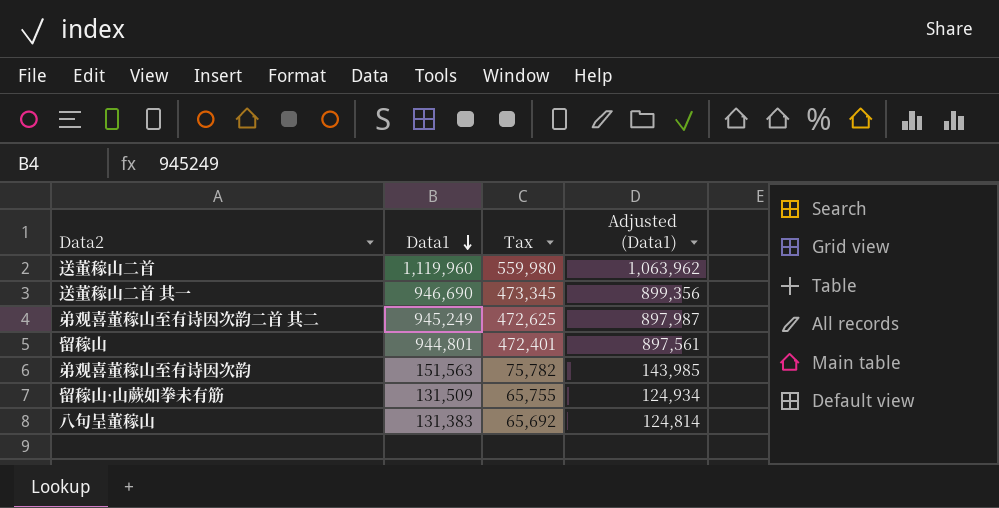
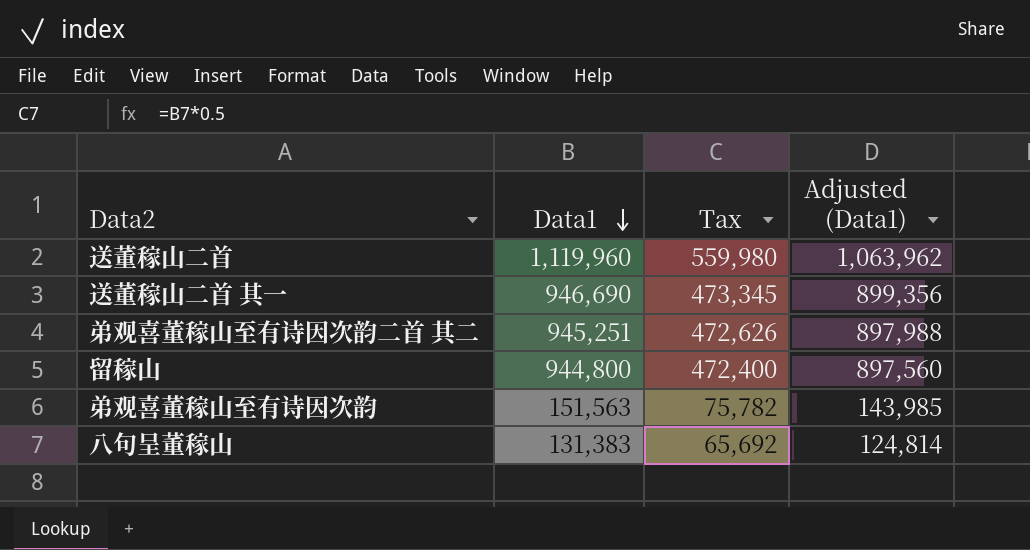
row 留稼山·山蕨如拳未有筋: 131,509 | 65,755 | 124,934 -> none
弟观喜董稼山至有诗因次韵二首 其二 | Data1: 945,249 -> 945,251
弟观喜董稼山至有诗因次韵二首 其二 | Tax: 472,625 -> 472,626
弟观喜董稼山至有诗因次韵二首 其二 | Adjusted (Data1): 897,987 -> 897,988
留稼山 | Data1: 944,801 -> 944,800
留稼山 | Tax: 472,401 -> 472,400
留稼山 | Adjusted (Data1): 897,561 -> 897,560

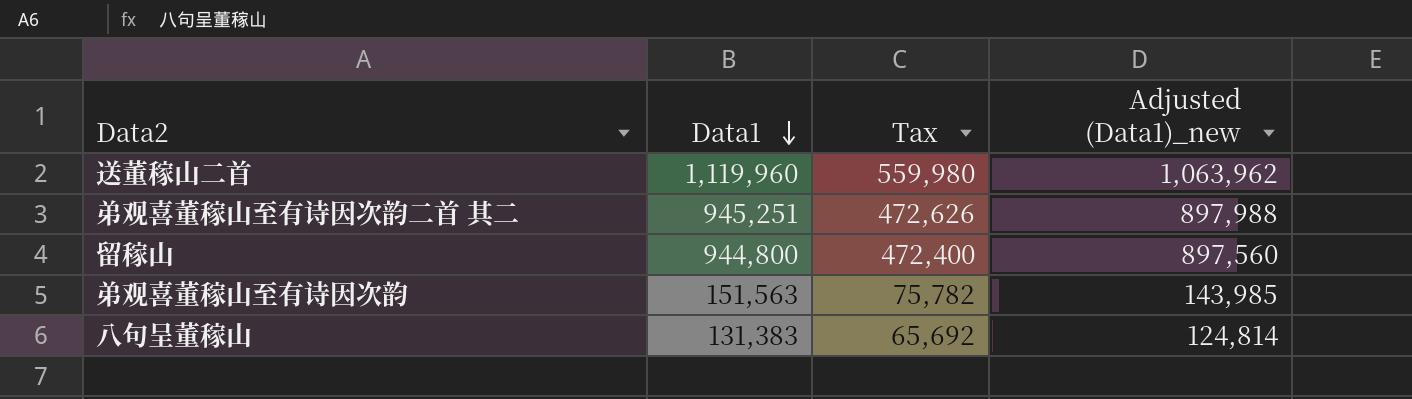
column name: Adjusted (Data1) -> Adjusted (Data1)_new
row 送董稼山二首 其一: 946,690 | 473,345 | 899,356 -> none

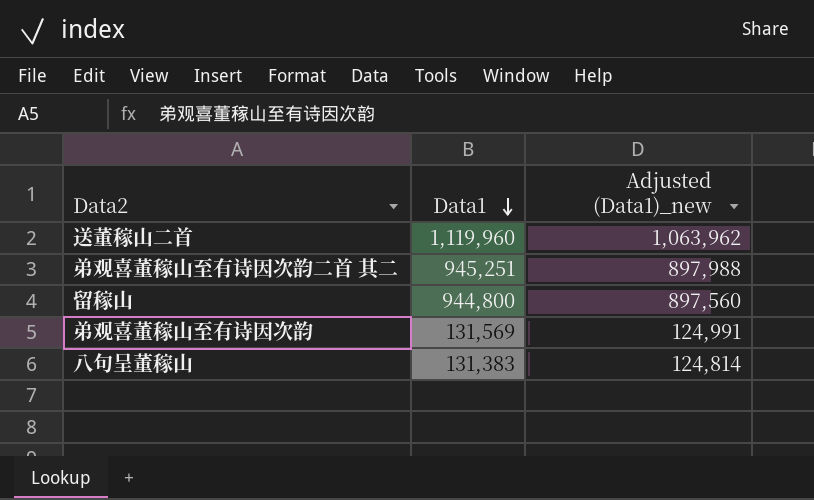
column Tax | formula: [Data1] * 0.5 -> none
弟观喜董稼山至有诗因次韵 | Data1: 151,563 -> 131,569
弟观喜董稼山至有诗因次韵 | Adjusted (Data1)_new: 143,985 -> 124,991

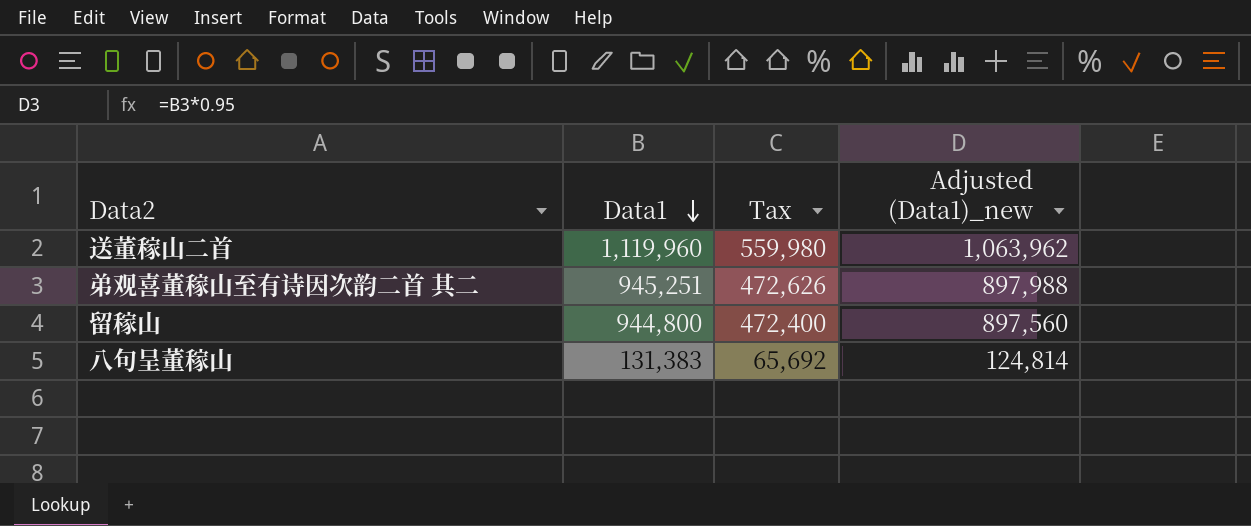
column Tax | formula: none -> [Data1] * 0.5
row 弟观喜董稼山至有诗因次韵: 131,569 | 124,991 -> none

